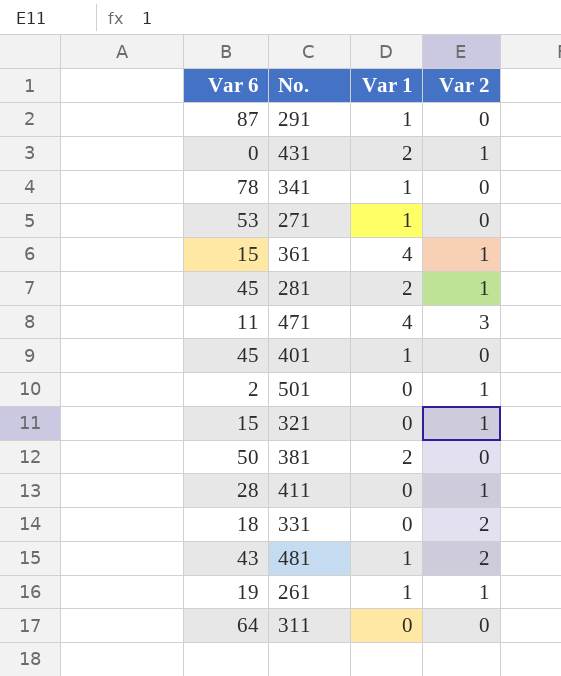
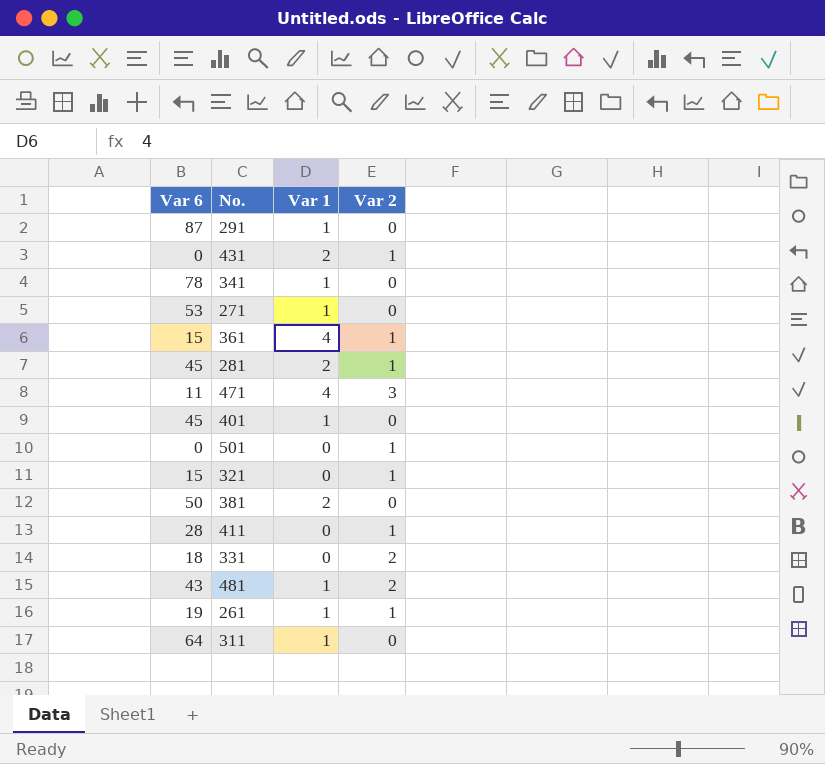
501 | Var 6: 2 -> 0
311 | Var 1: 0 -> 1

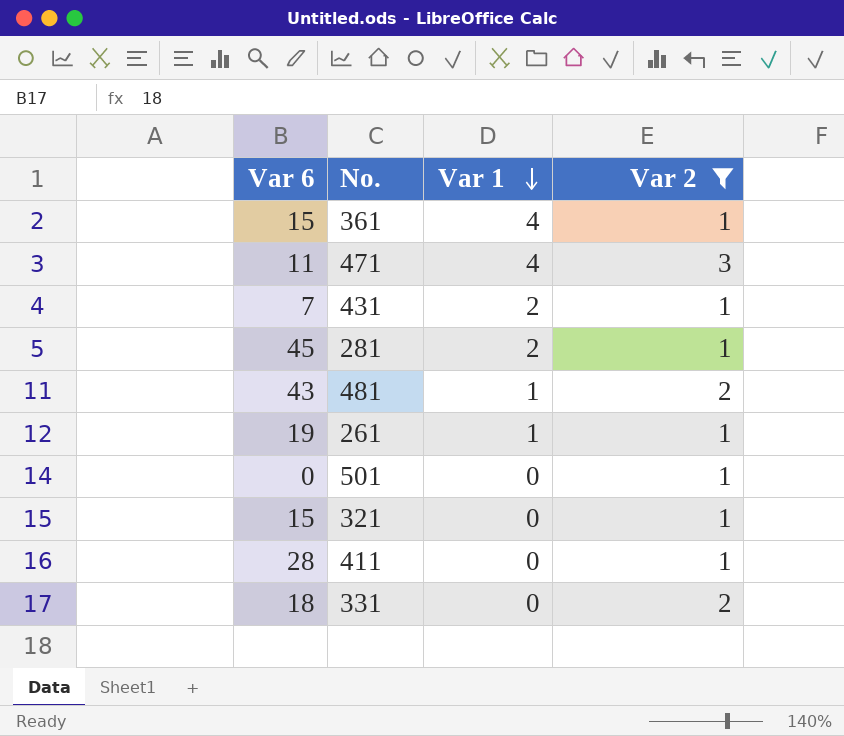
filter: none -> Var 2 != 0
row order: none -> Var 1 descending
431 | Var 6: 0 -> 7

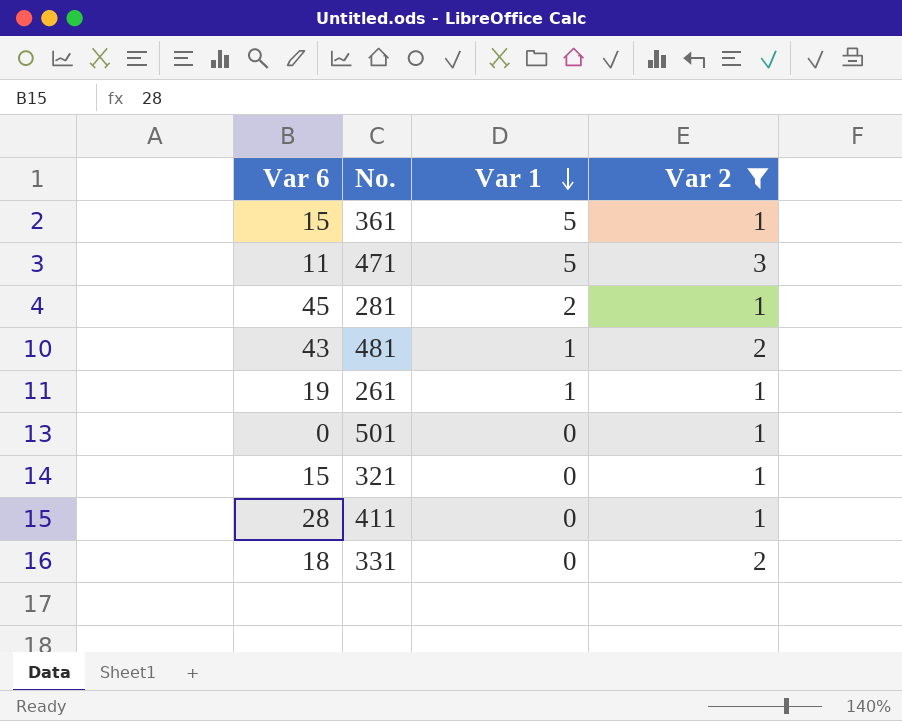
row 431: 7 | 2 | 1 -> none
361 | Var 1: 4 -> 5
471 | Var 1: 4 -> 5

